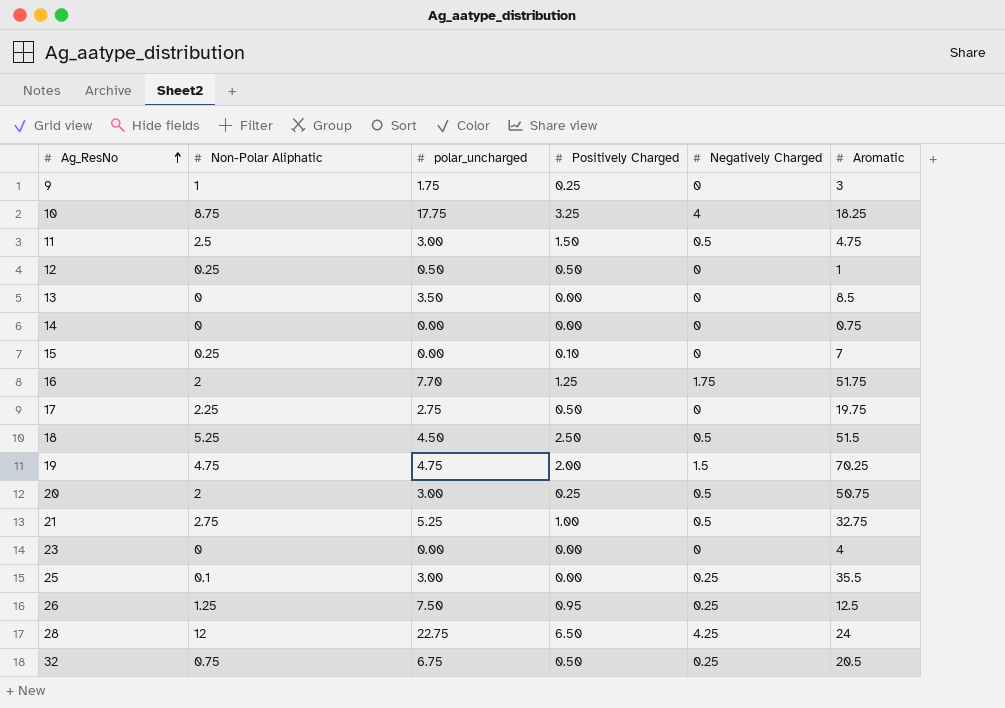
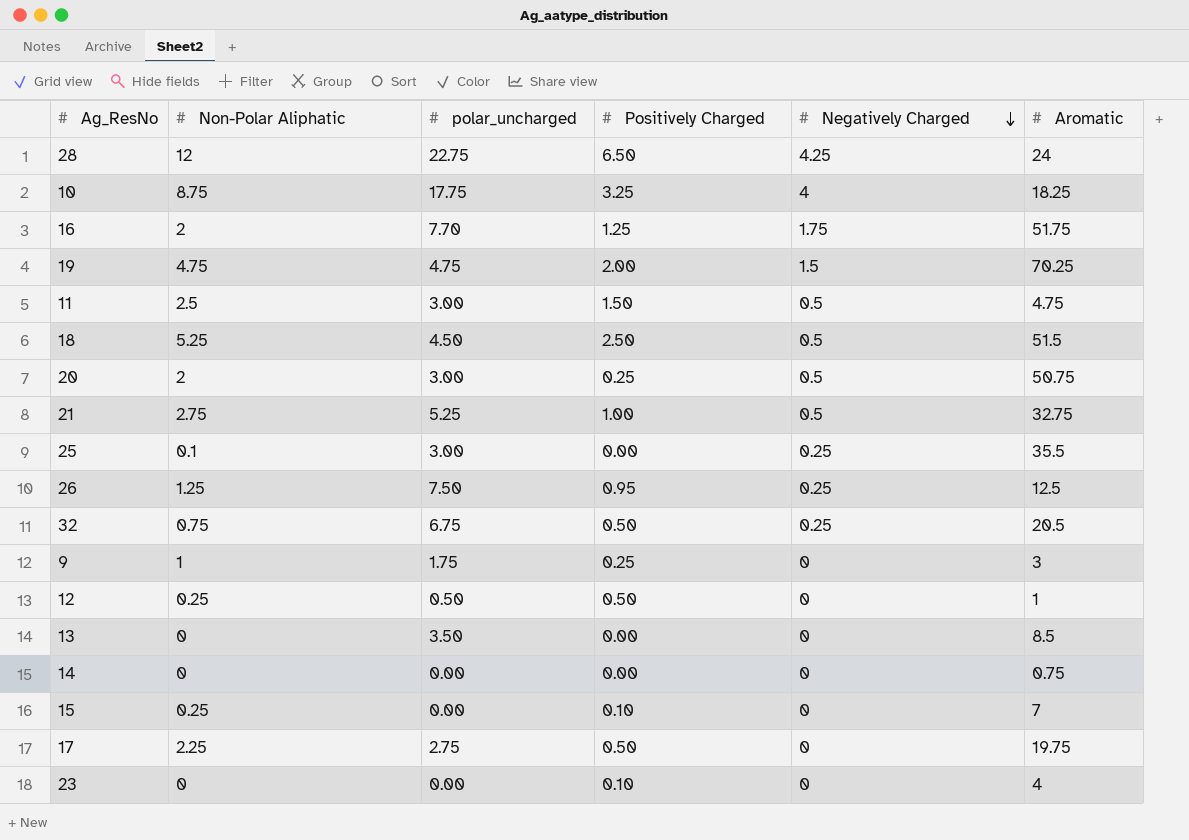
row order: Ag_ResNo ascending -> Negatively Charged descending
23 | Positively Charged: 0.00 -> 0.10

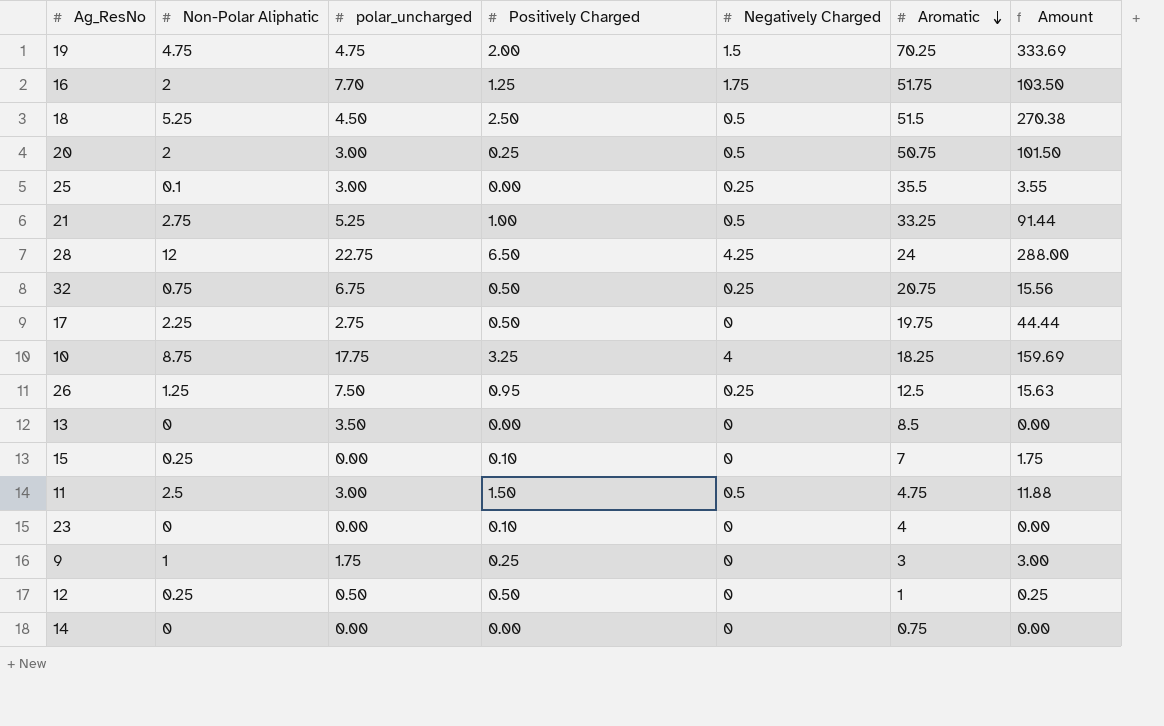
row order: Negatively Charged descending -> Aromatic descending
column Amount | formula: none -> [Non-Polar Aliphatic] * [Aromatic]
21 | Aromatic: 32.75 -> 33.25
32 | Aromatic: 20.5 -> 20.75

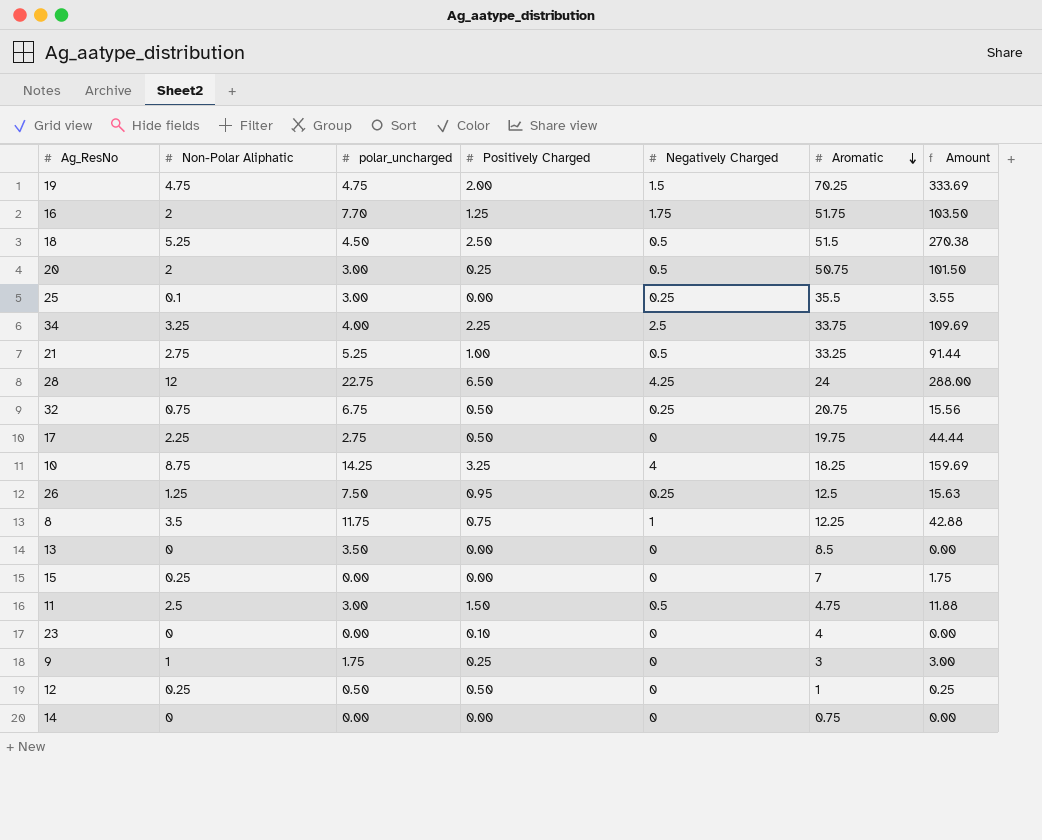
row 34: none -> 3.25 | 4.00 | 2.25 | 2.5 | 33.75 | 109.69
10 | polar_uncharged: 17.75 -> 14.25
row 8: none -> 3.5 | 11.75 | 0.75 | 1 | 12.25 | 42.88
15 | Positively Charged: 0.10 -> 0.00

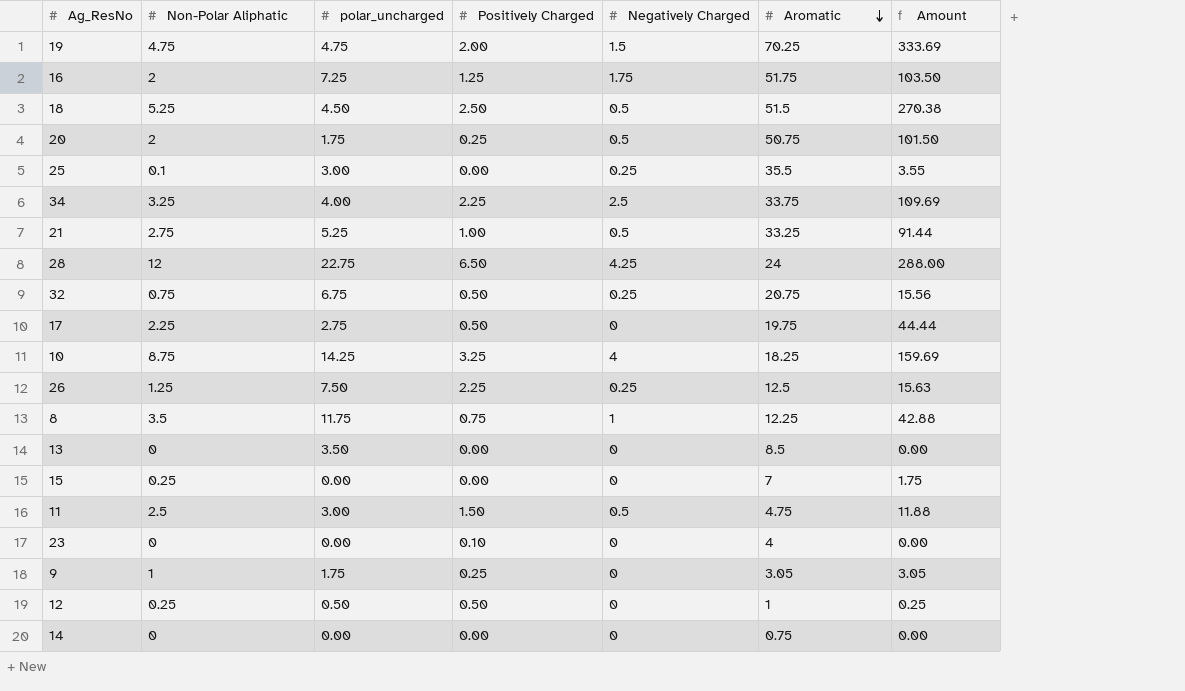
16 | polar_uncharged: 7.70 -> 7.25
20 | polar_uncharged: 3.00 -> 1.75
26 | Positively Charged: 0.95 -> 2.25
9 | Aromatic: 3 -> 3.05
9 | Amount: 3.00 -> 3.05

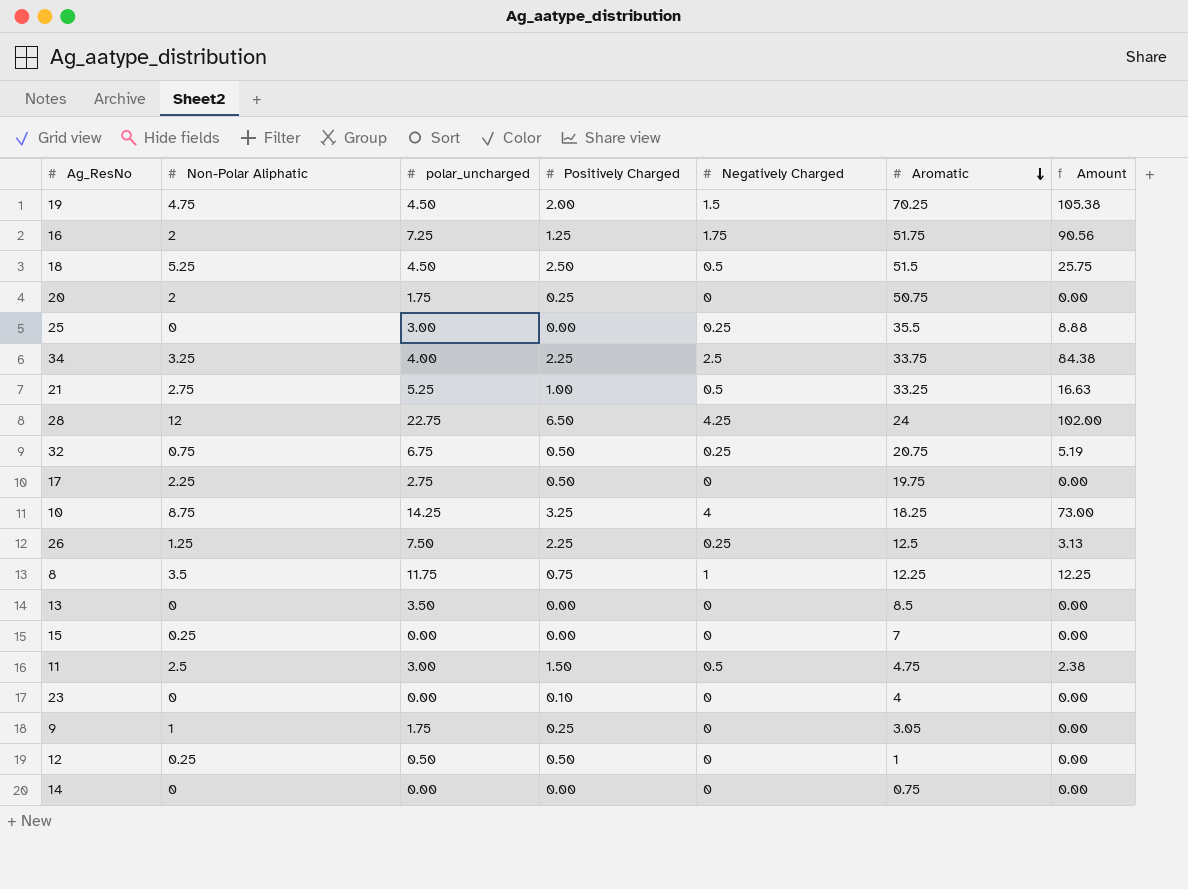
column Amount | formula: [Non-Polar Aliphatic] * [Aromatic] -> [Negatively Charged] * [Aromatic]
19 | polar_uncharged: 4.75 -> 4.50
20 | Negatively Charged: 0.5 -> 0
25 | Non-Polar Aliphatic: 0.1 -> 0

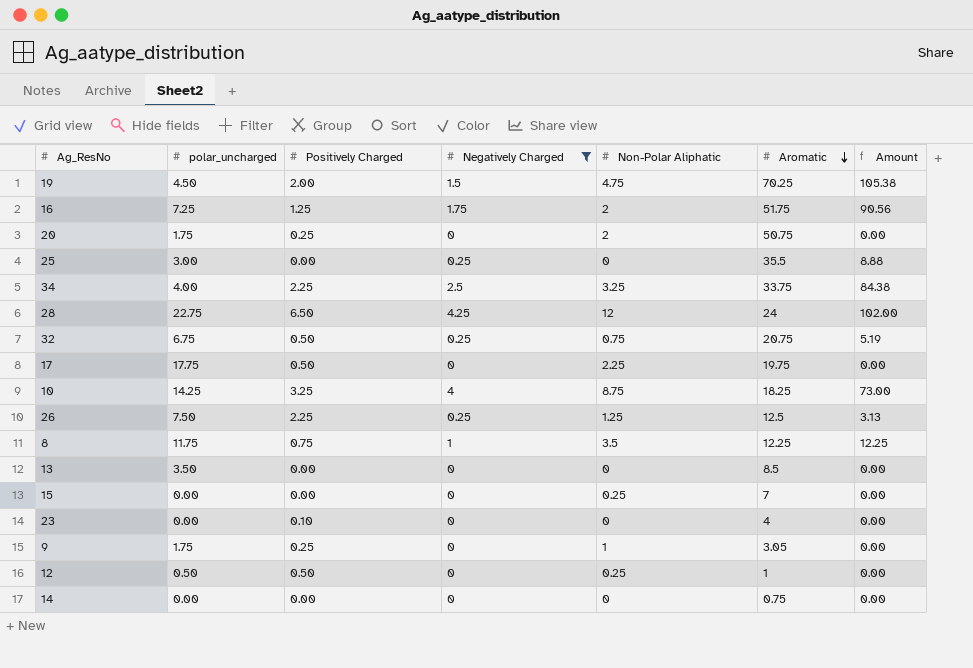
filter: none -> Negatively Charged != 0.5
column Non-Polar Aliphatic | position: 2 -> 5
17 | polar_uncharged: 2.75 -> 17.75

